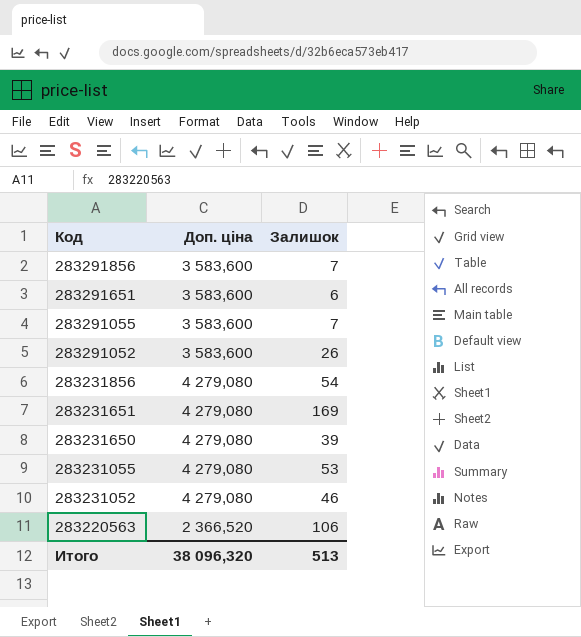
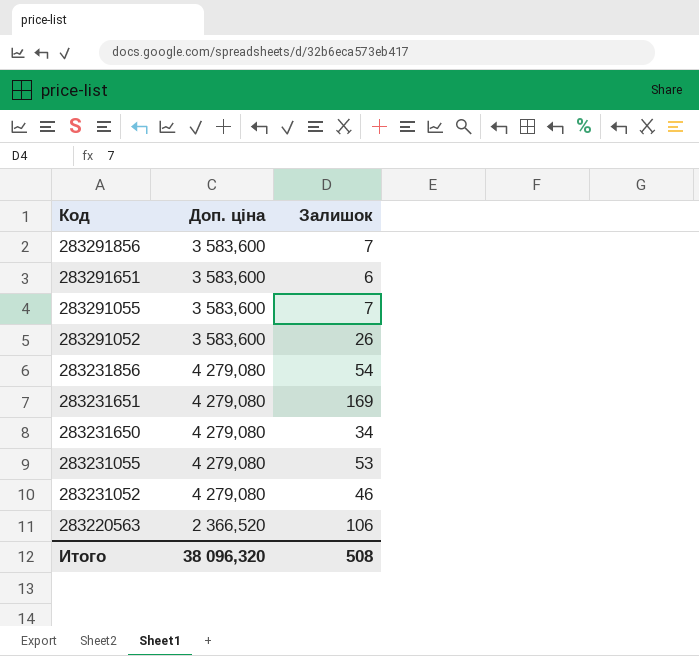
283231650 | Залишок: 39 -> 34
Итого | Залишок: 513 -> 508

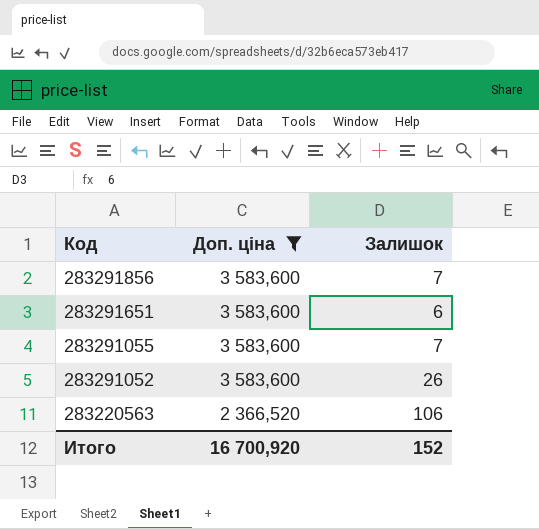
filter: none -> Доп. ціна != 4 279,080
Итого | Доп. ціна: 38 096,320 -> 16 700,920
Итого | Залишок: 508 -> 152

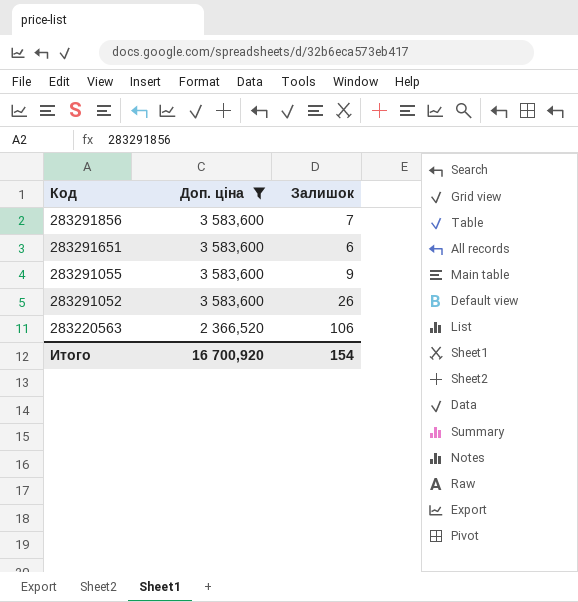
283291055 | Залишок: 7 -> 9
Итого | Залишок: 152 -> 154

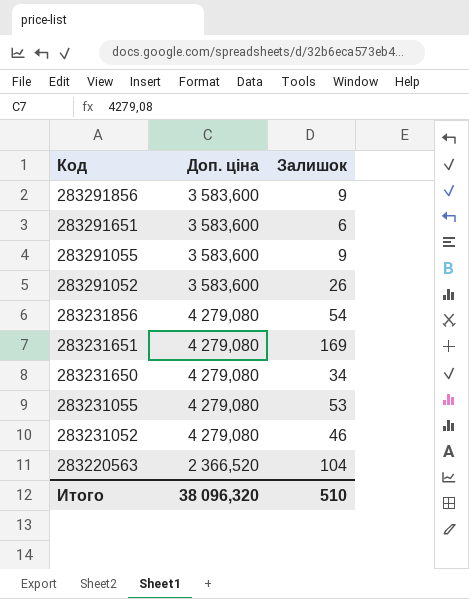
filter: Доп. ціна != 4 279,080 -> none
283291856 | Залишок: 7 -> 9
283220563 | Залишок: 106 -> 104
Итого | Доп. ціна: 16 700,920 -> 38 096,320
Итого | Залишок: 154 -> 510

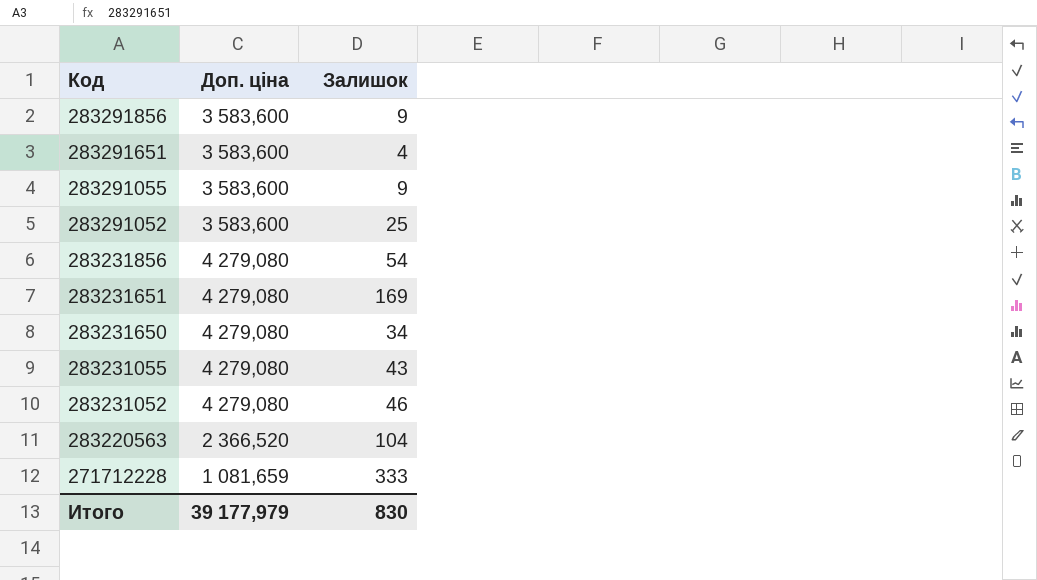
283291651 | Залишок: 6 -> 4
283291052 | Залишок: 26 -> 25
283231055 | Залишок: 53 -> 43
row 271712228: none -> 1 081,659 | 333
Итого | Доп. ціна: 38 096,320 -> 39 177,979
Итого | Залишок: 510 -> 830

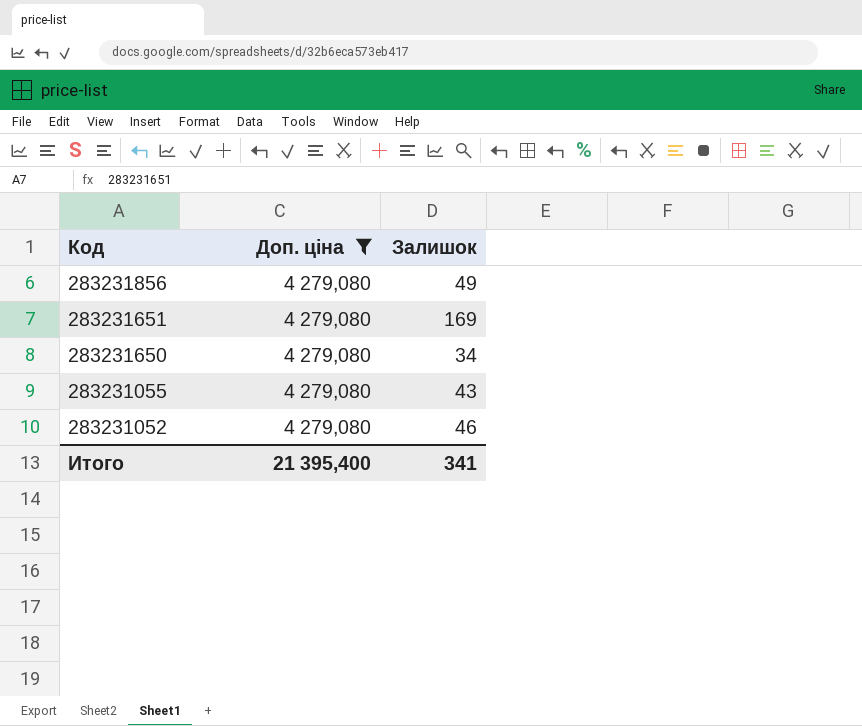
filter: none -> Доп. ціна = 4 279,080
283231856 | Залишок: 54 -> 49
Итого | Доп. ціна: 39 177,979 -> 21 395,400
Итого | Залишок: 830 -> 341

